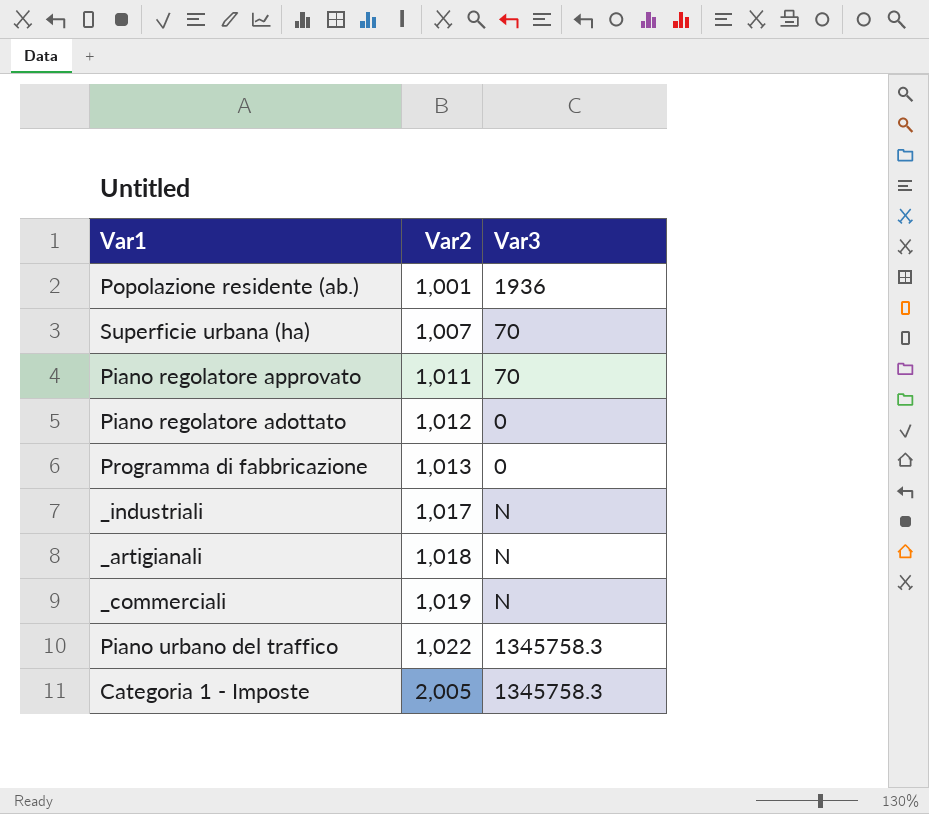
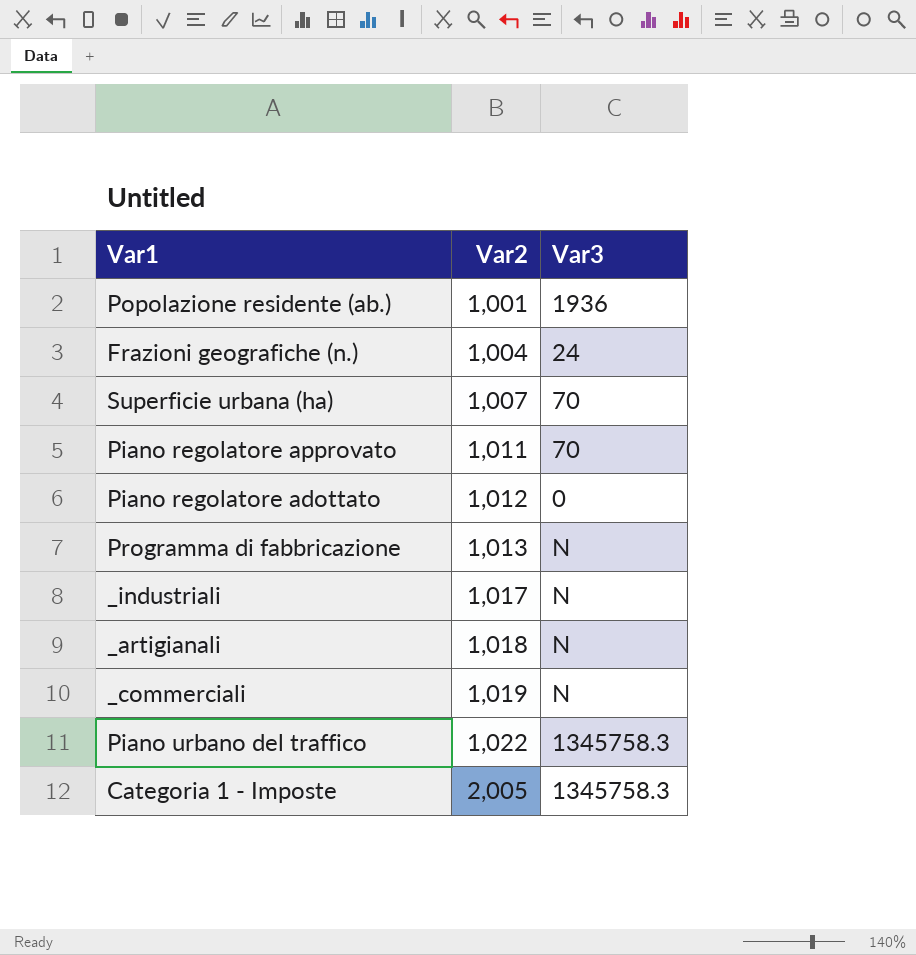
row Frazioni geografiche (n.): none -> 1,004 | 24
Programma di fabbricazione | Var3: 0 -> N

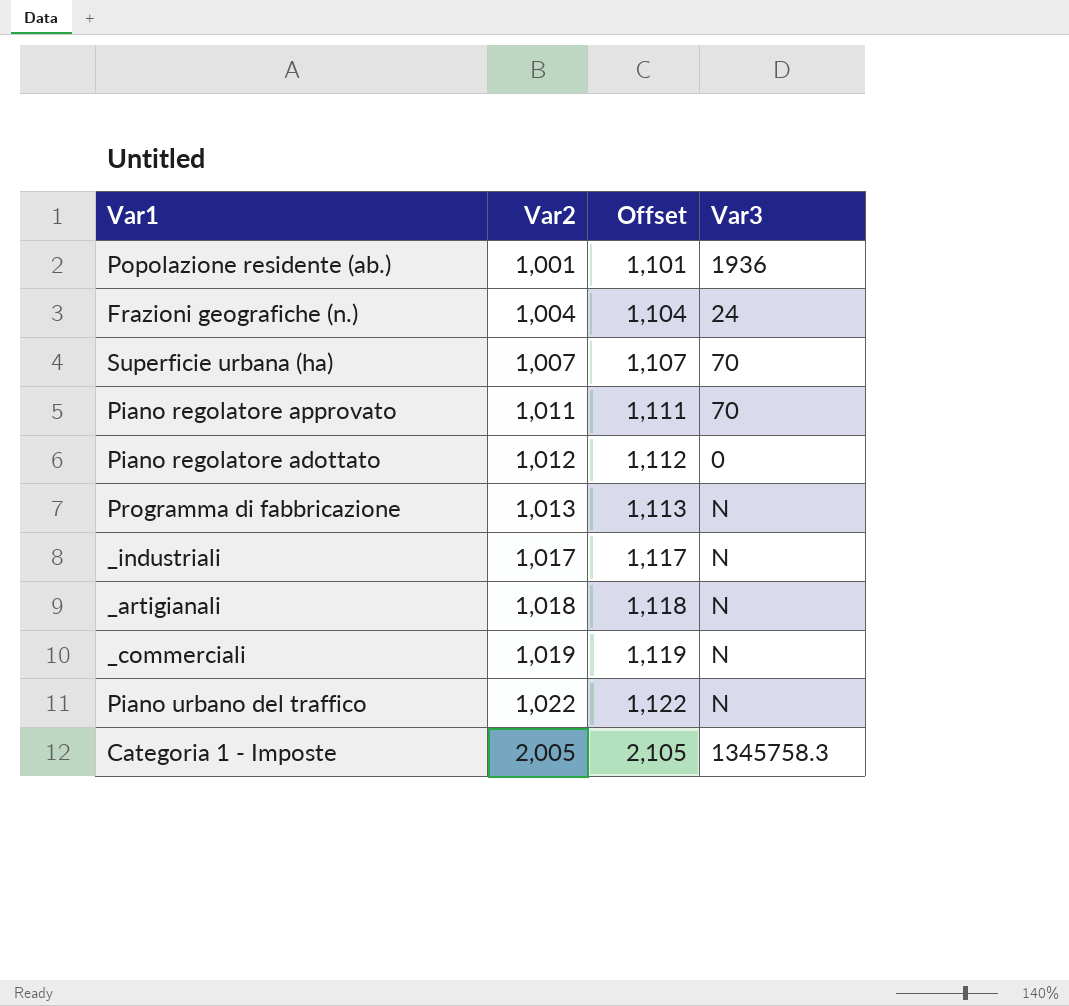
column Offset | formula: none -> [Var2] + 100
Piano urbano del traffico | Var3: 1345758.3 -> N

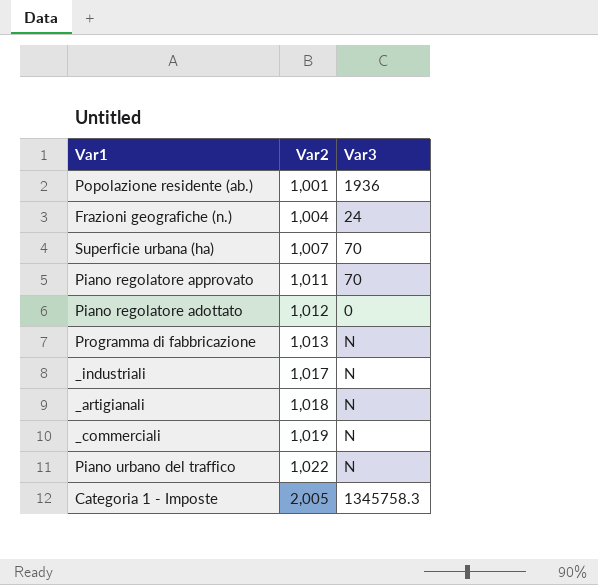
column Offset | formula: [Var2] + 100 -> none

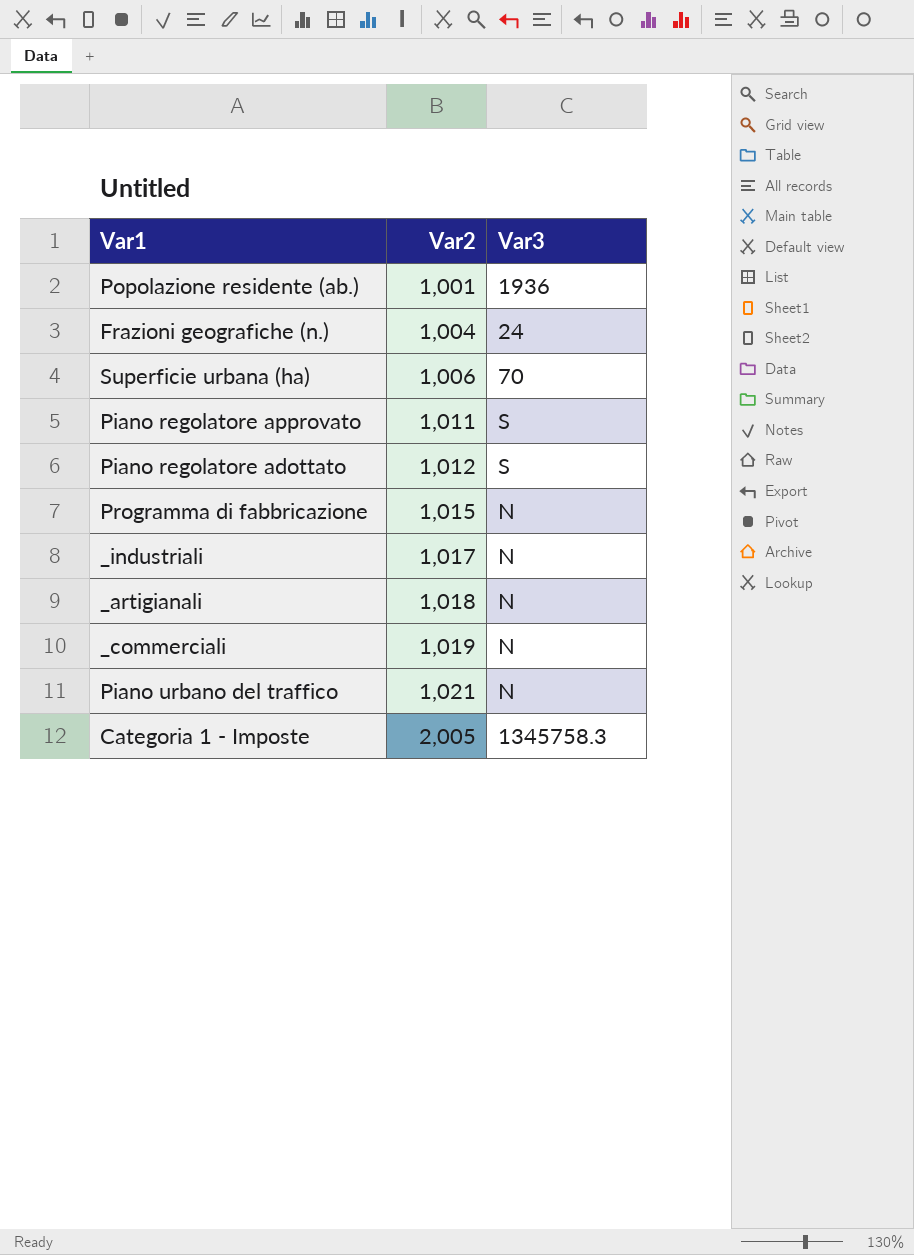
Superficie urbana (ha) | Var2: 1,007 -> 1,006
Piano regolatore approvato | Var3: 70 -> S
Piano regolatore adottato | Var3: 0 -> S
Programma di fabbricazione | Var2: 1,013 -> 1,015
Piano urbano del traffico | Var2: 1,022 -> 1,021

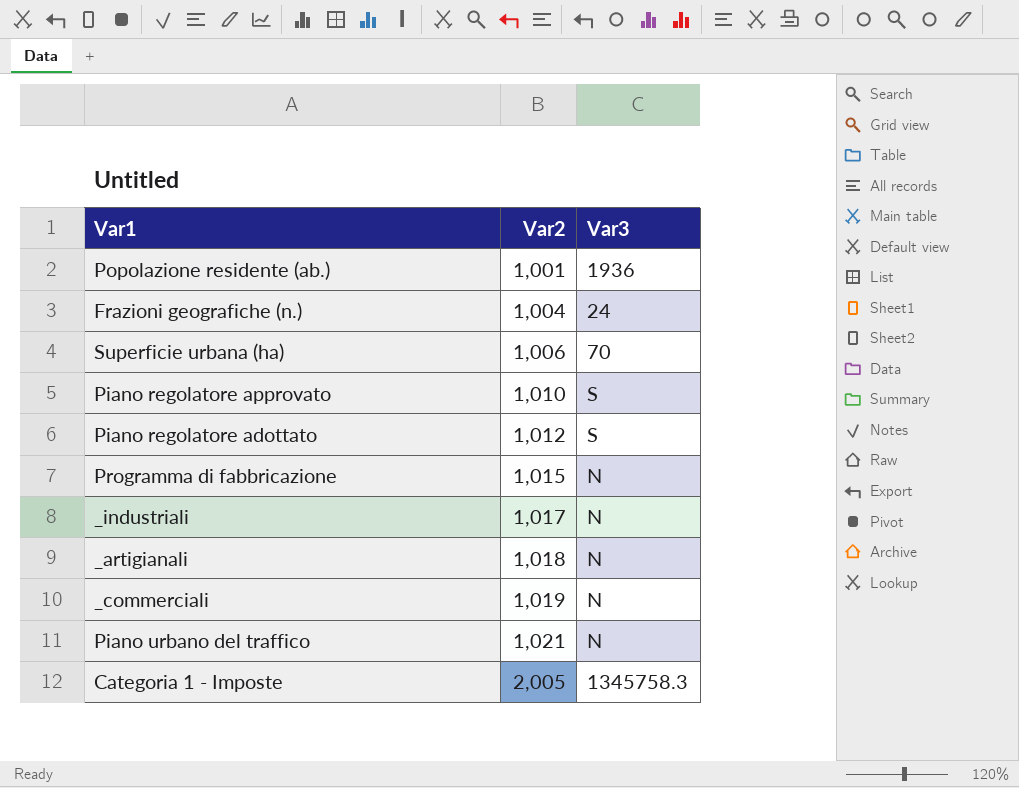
Piano regolatore approvato | Var2: 1,011 -> 1,010

